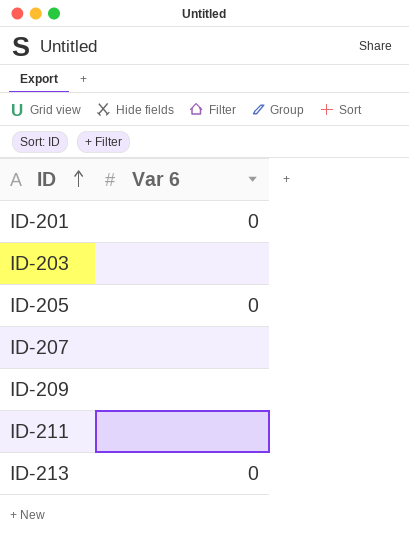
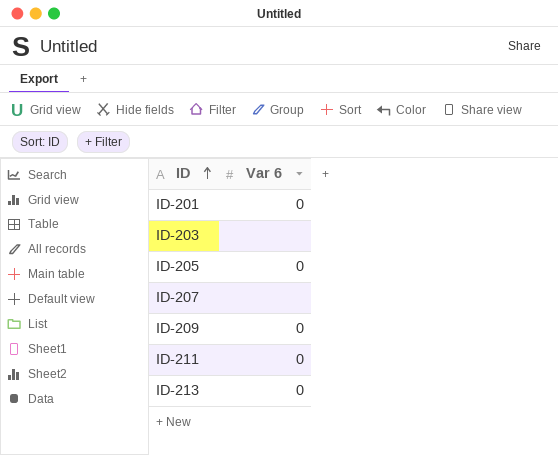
ID-209 | Var 6: none -> 0
ID-211 | Var 6: none -> 0

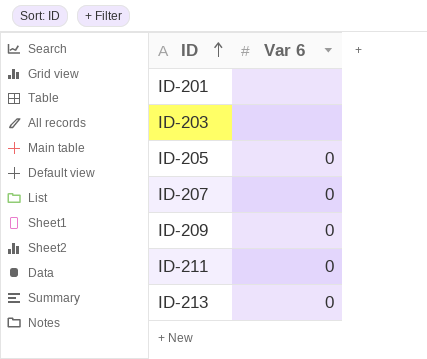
ID-201 | Var 6: 0 -> none
ID-207 | Var 6: none -> 0

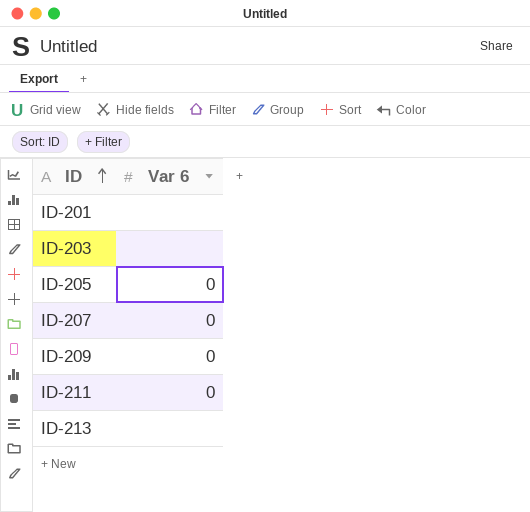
ID-213 | Var 6: 0 -> none

